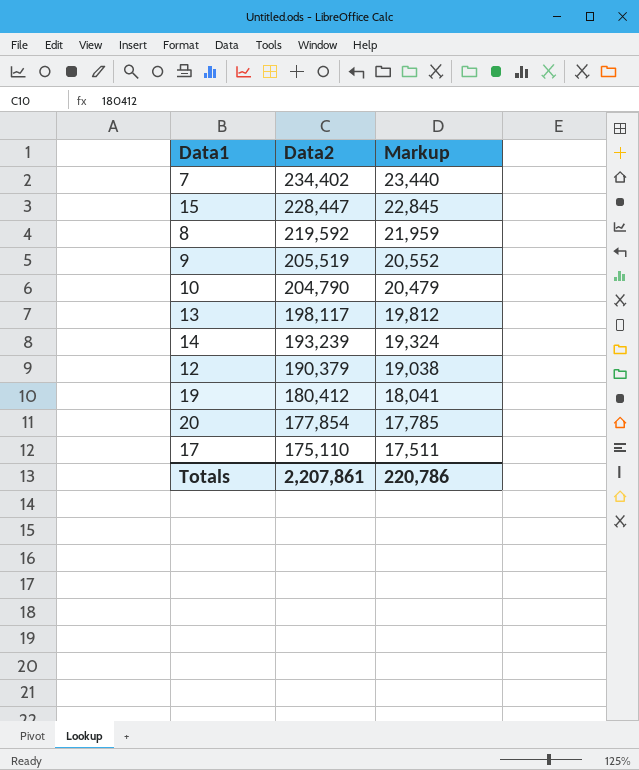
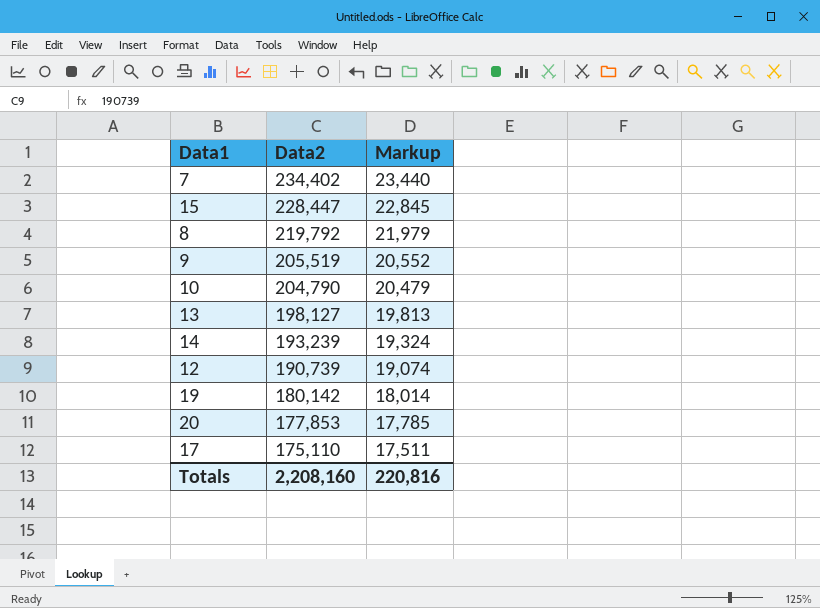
8 | Data2: 219,592 -> 219,792
8 | Markup: 21,959 -> 21,979
13 | Data2: 198,117 -> 198,127
13 | Markup: 19,812 -> 19,813
12 | Data2: 190,379 -> 190,739
12 | Markup: 19,038 -> 19,074
19 | Data2: 180,412 -> 180,142
19 | Markup: 18,041 -> 18,014
20 | Data2: 177,854 -> 177,853
Totals | Data2: 2,207,861 -> 2,208,160
Totals | Markup: 220,786 -> 220,816

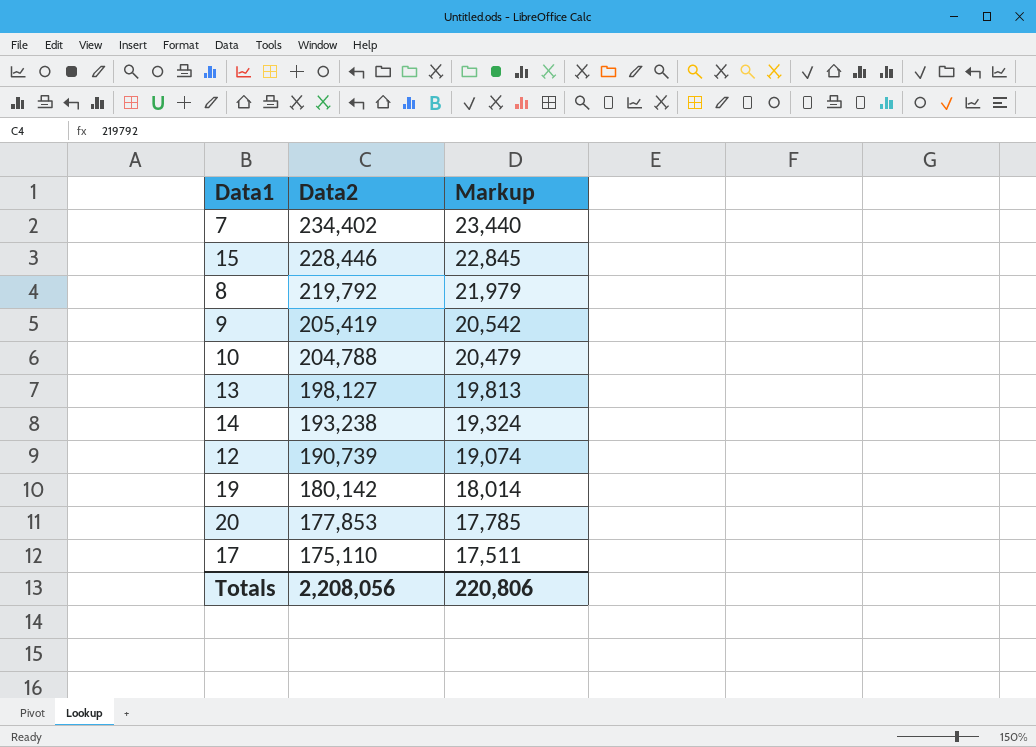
15 | Data2: 228,447 -> 228,446
9 | Data2: 205,519 -> 205,419
9 | Markup: 20,552 -> 20,542
10 | Data2: 204,790 -> 204,788
14 | Data2: 193,239 -> 193,238
Totals | Data2: 2,208,160 -> 2,208,056
Totals | Markup: 220,816 -> 220,806

